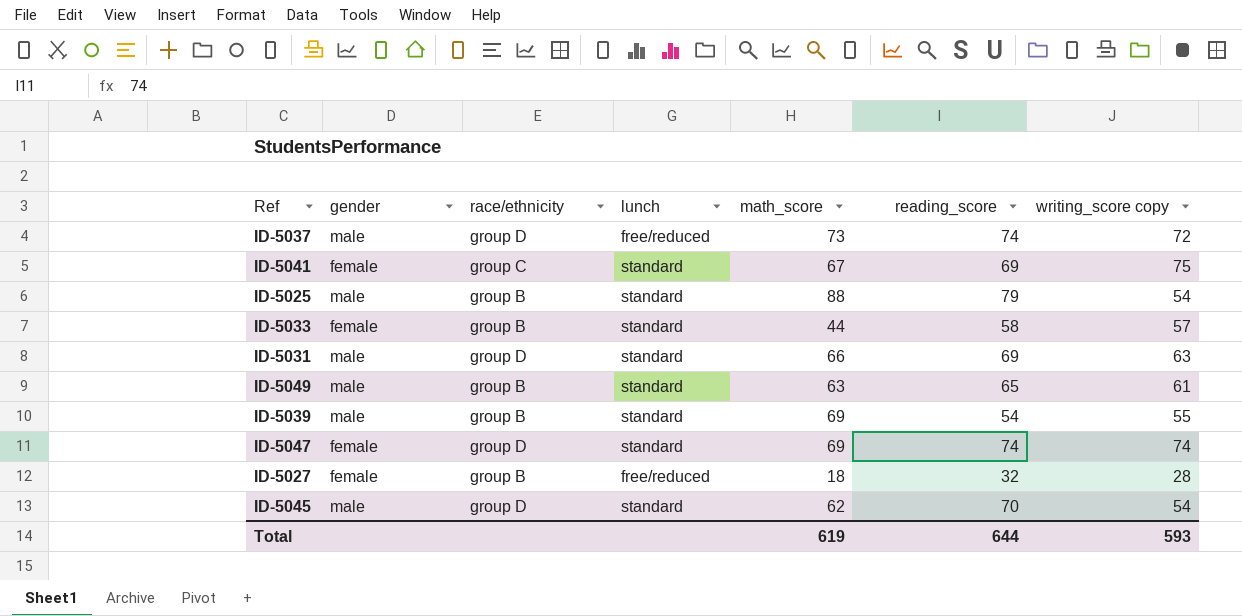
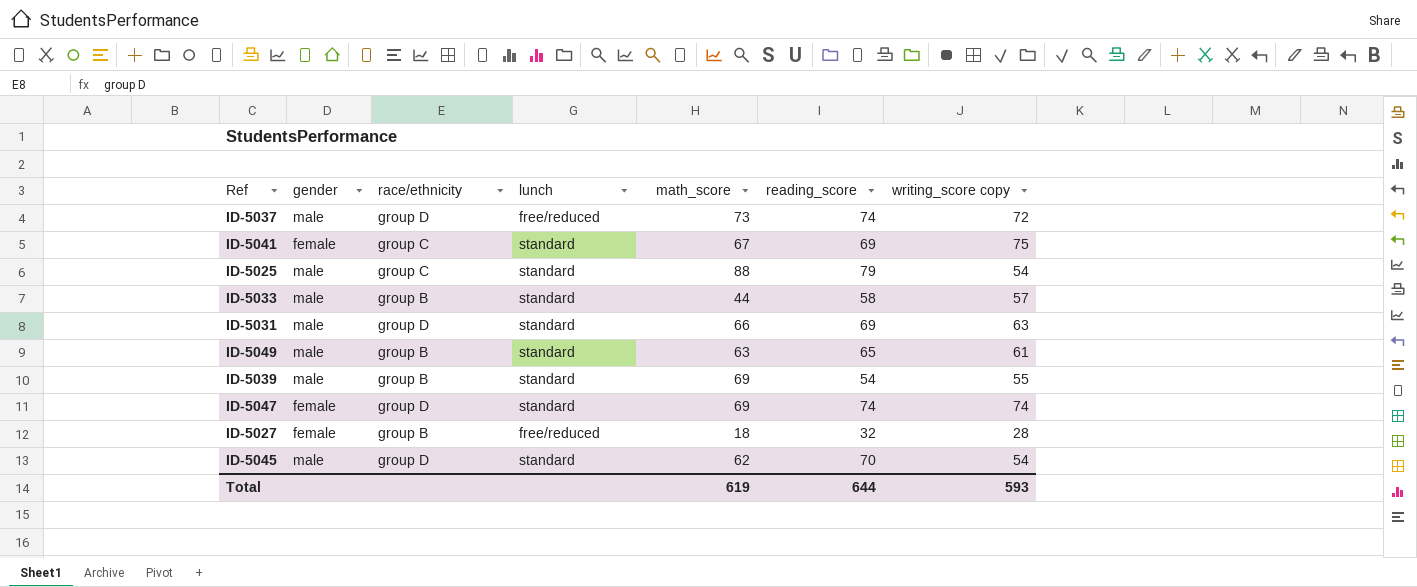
ID-5025 | race/ethnicity: group B -> group C
ID-5033 | gender: female -> male

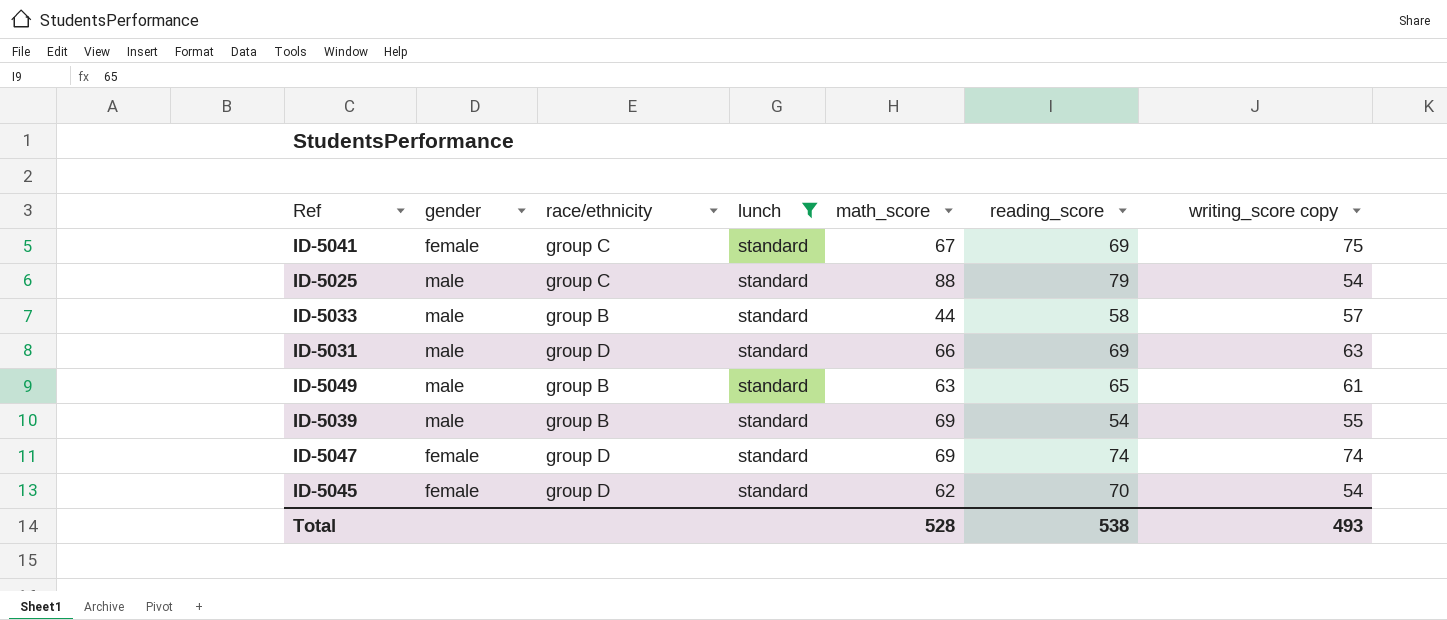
filter: none -> lunch = standard
ID-5045 | gender: male -> female
Total | math_score: 619 -> 528
Total | reading_score: 644 -> 538
Total | writing_score copy: 593 -> 493

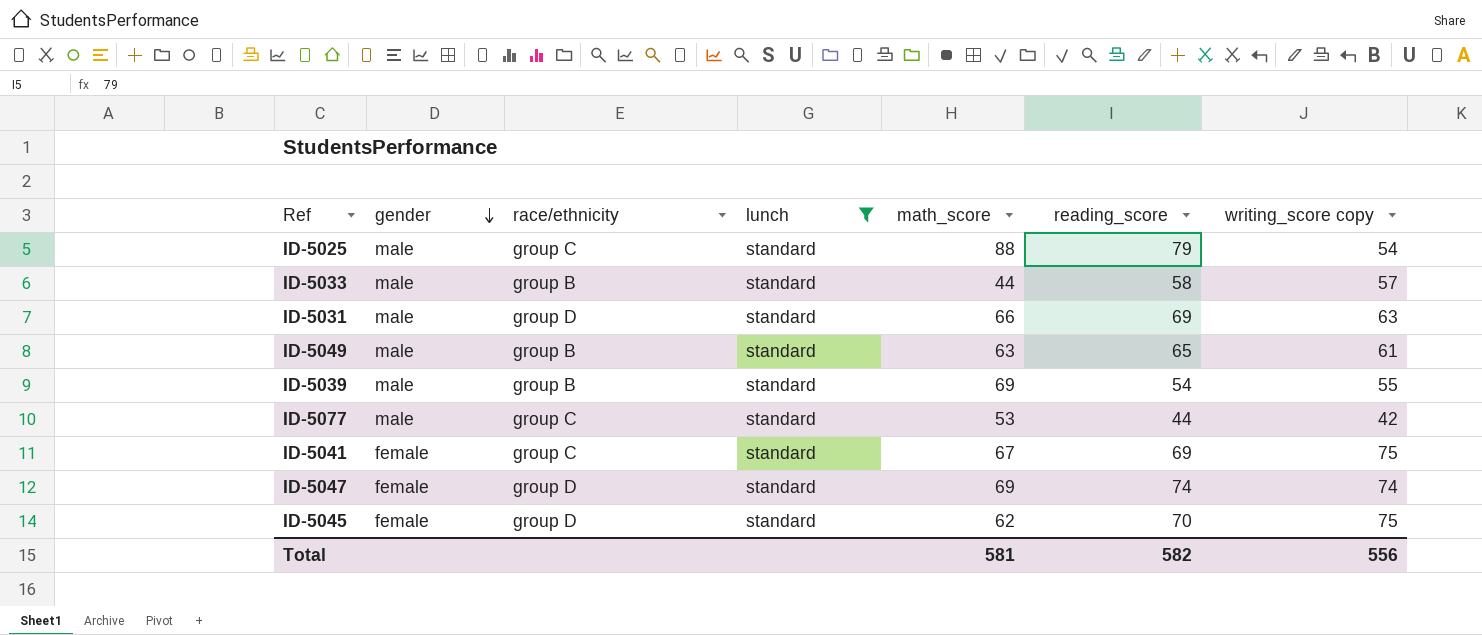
row order: none -> gender descending
row ID-5077: none -> male | group C | standard | 53 | 44 | 42
ID-5045 | writing_score copy: 54 -> 75
Total | math_score: 528 -> 581
Total | reading_score: 538 -> 582
Total | writing_score copy: 493 -> 556

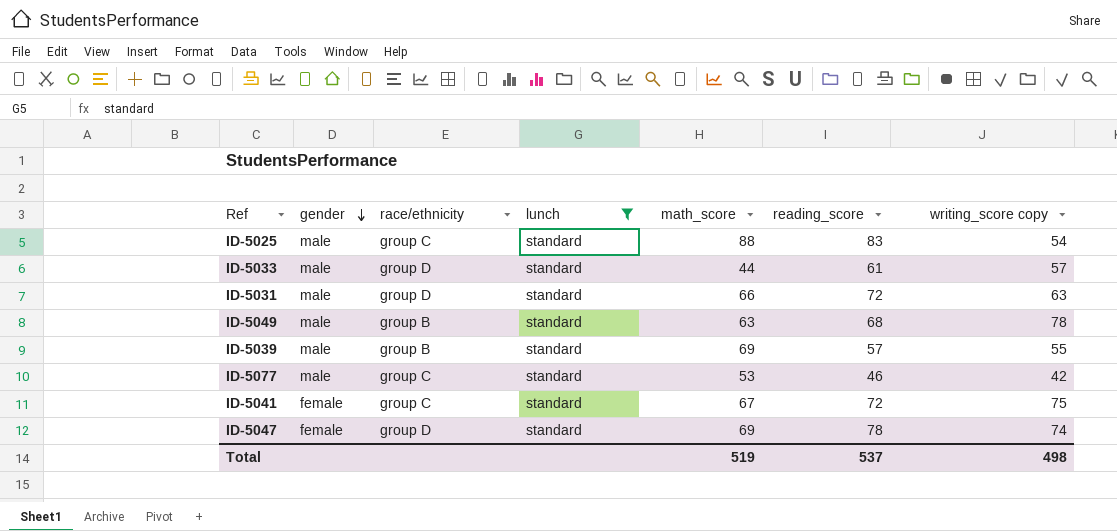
row ID-5045: female | group D | standard | 62 | 70 | 75 -> none
ID-5025 | reading_score: 79 -> 83
ID-5033 | race/ethnicity: group B -> group D
ID-5033 | reading_score: 58 -> 61
ID-5031 | reading_score: 69 -> 72
ID-5049 | reading_score: 65 -> 68
ID-5049 | writing_score copy: 61 -> 78
ID-5039 | reading_score: 54 -> 57
ID-5077 | reading_score: 44 -> 46
ID-5041 | reading_score: 69 -> 72
ID-5047 | reading_score: 74 -> 78
Total | math_score: 581 -> 519
Total | reading_score: 582 -> 537
Total | writing_score copy: 556 -> 498

